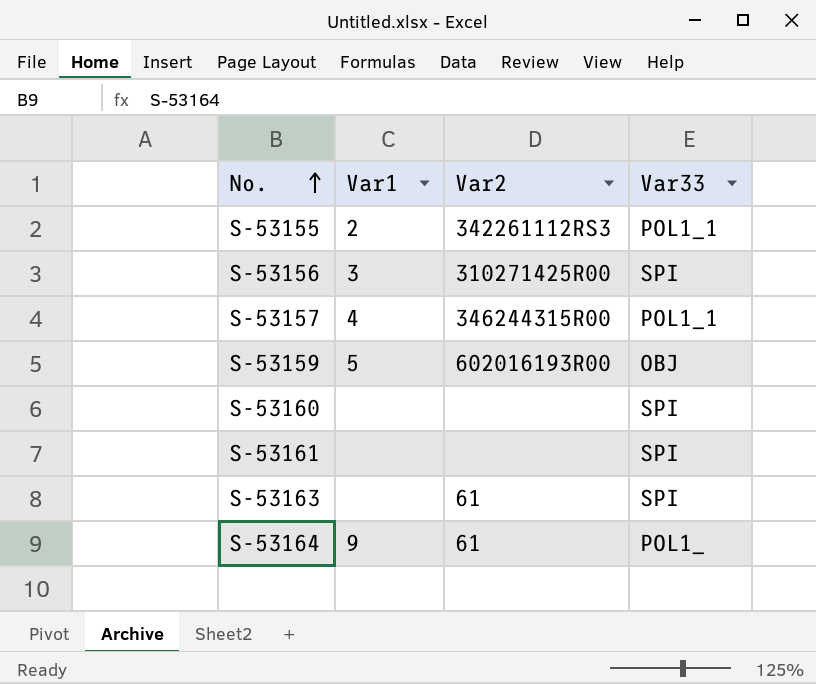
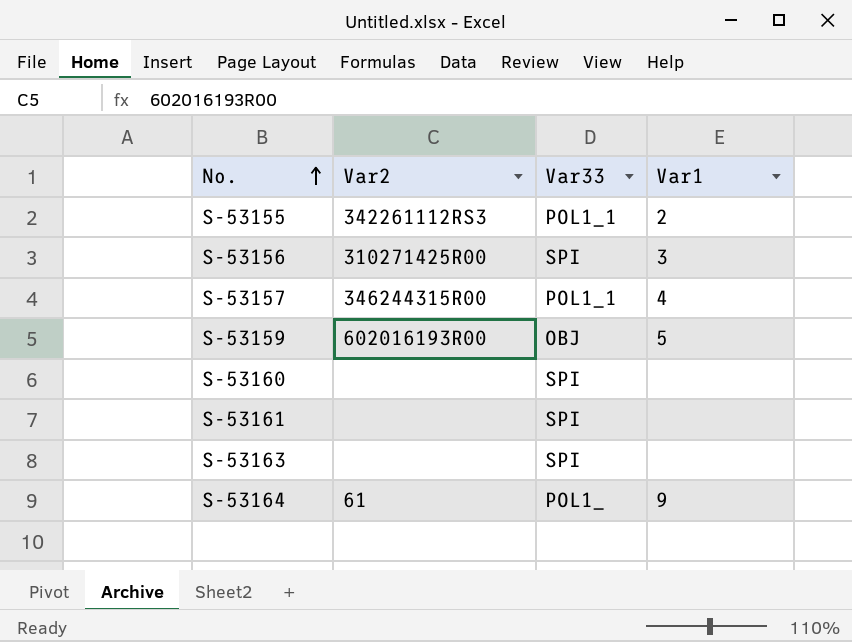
column Var1 | position: 2 -> 4
S-53163 | Var2: 61 -> none

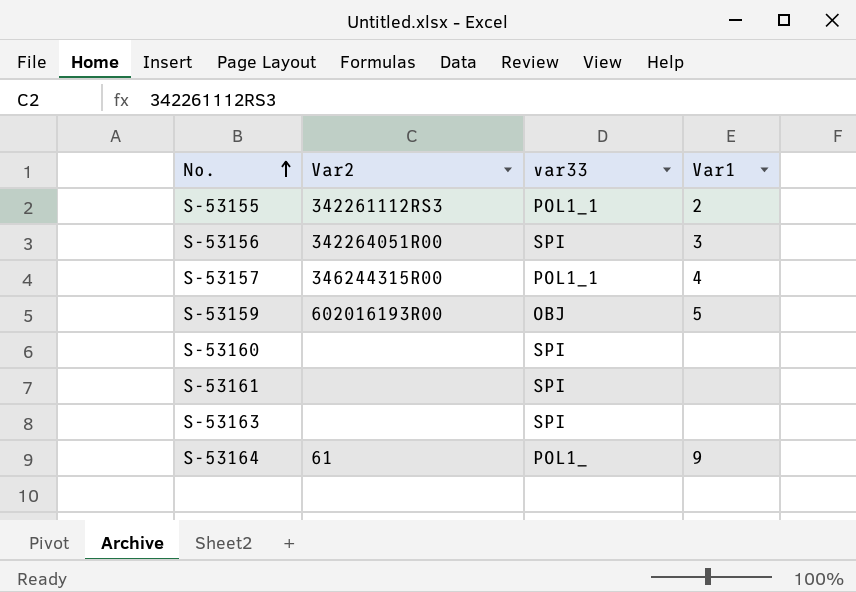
column name: Var33 -> var33
S-53156 | Var2: 310271425R00 -> 342264051R00

